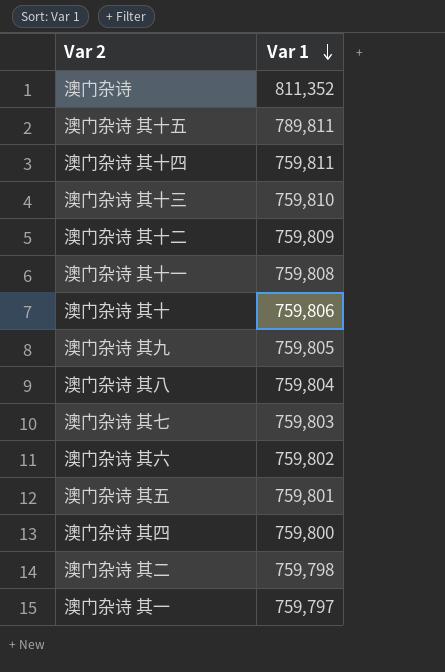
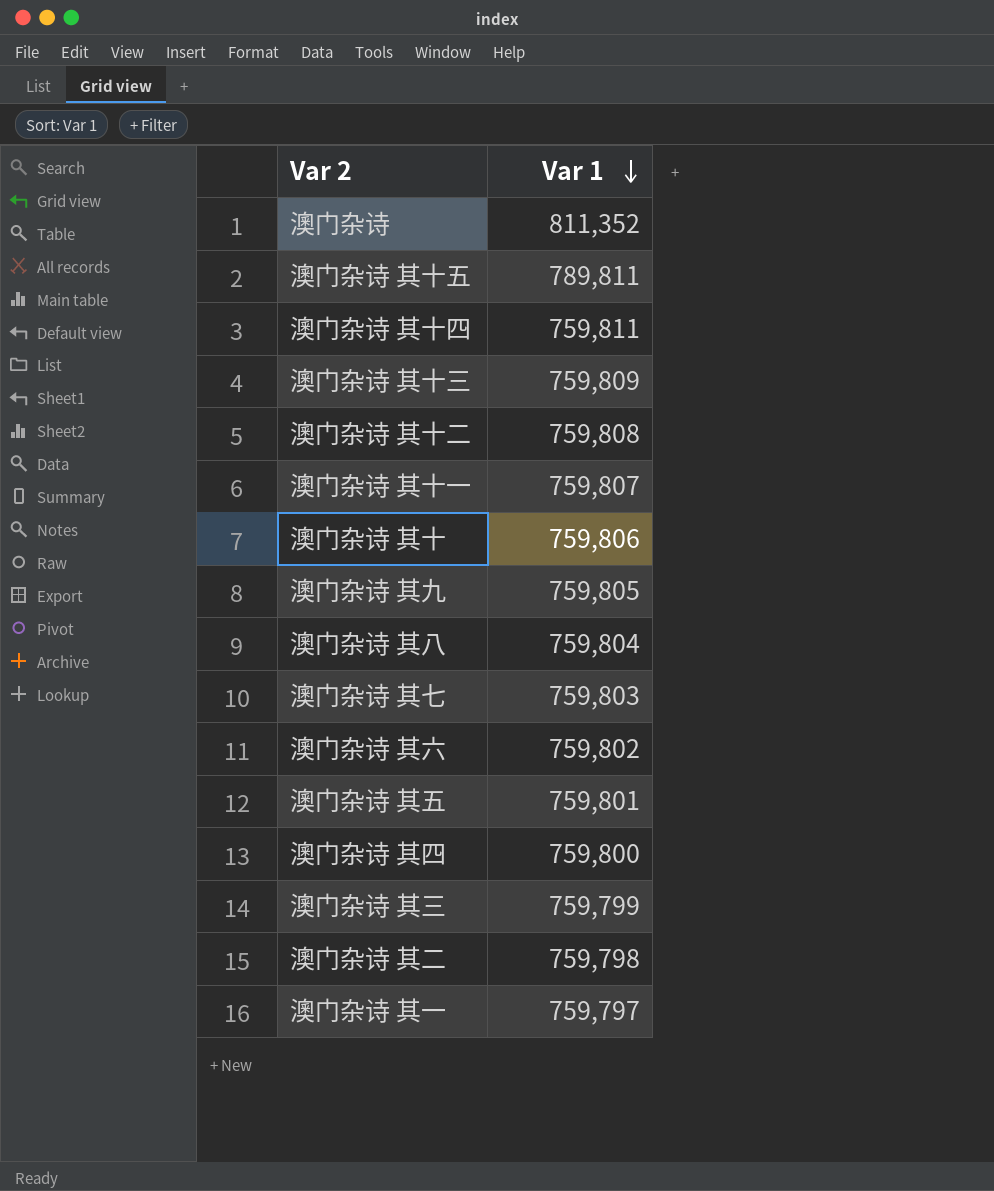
澳门杂诗 其十三 | Var 1: 759,810 -> 759,809
澳门杂诗 其十二 | Var 1: 759,809 -> 759,808
澳门杂诗 其十一 | Var 1: 759,808 -> 759,807
row 澳门杂诗 其三: none -> 759,799

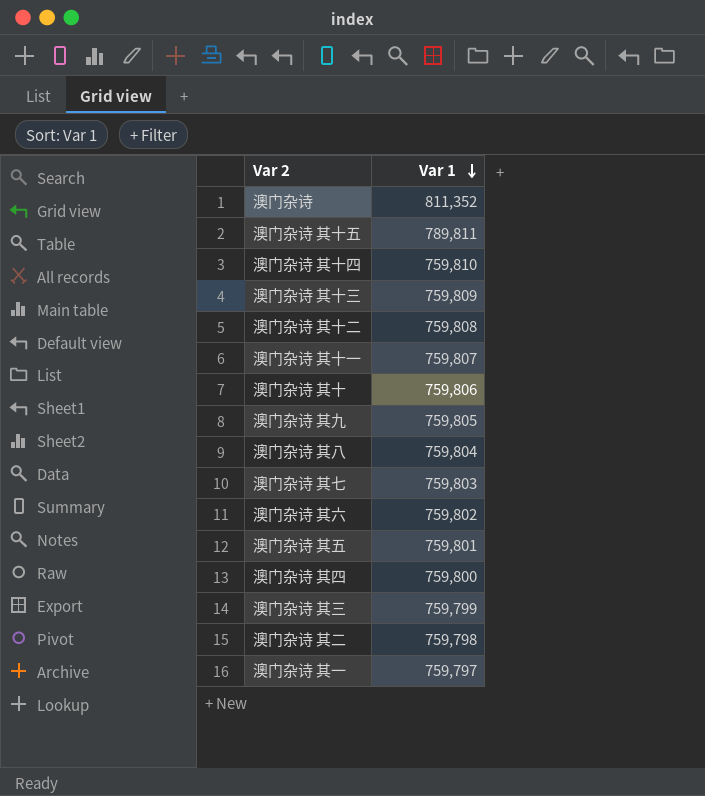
澳门杂诗 其十四 | Var 1: 759,811 -> 759,810

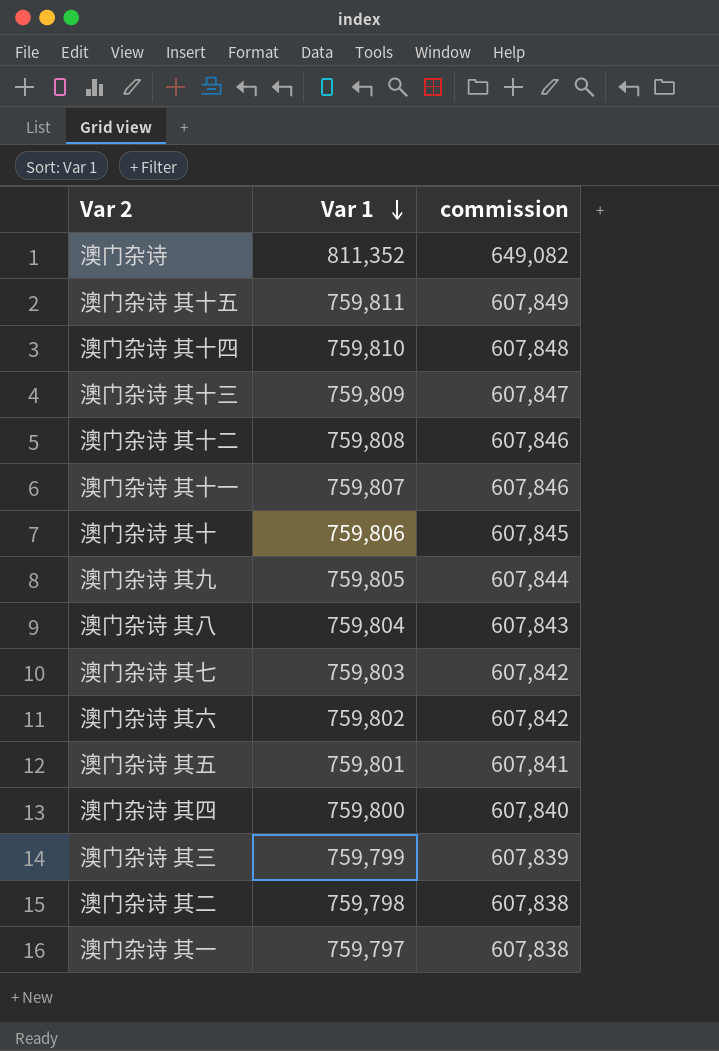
column commission | formula: none -> [Var 1] * 0.8
澳门杂诗 其十五 | Var 1: 789,811 -> 759,811

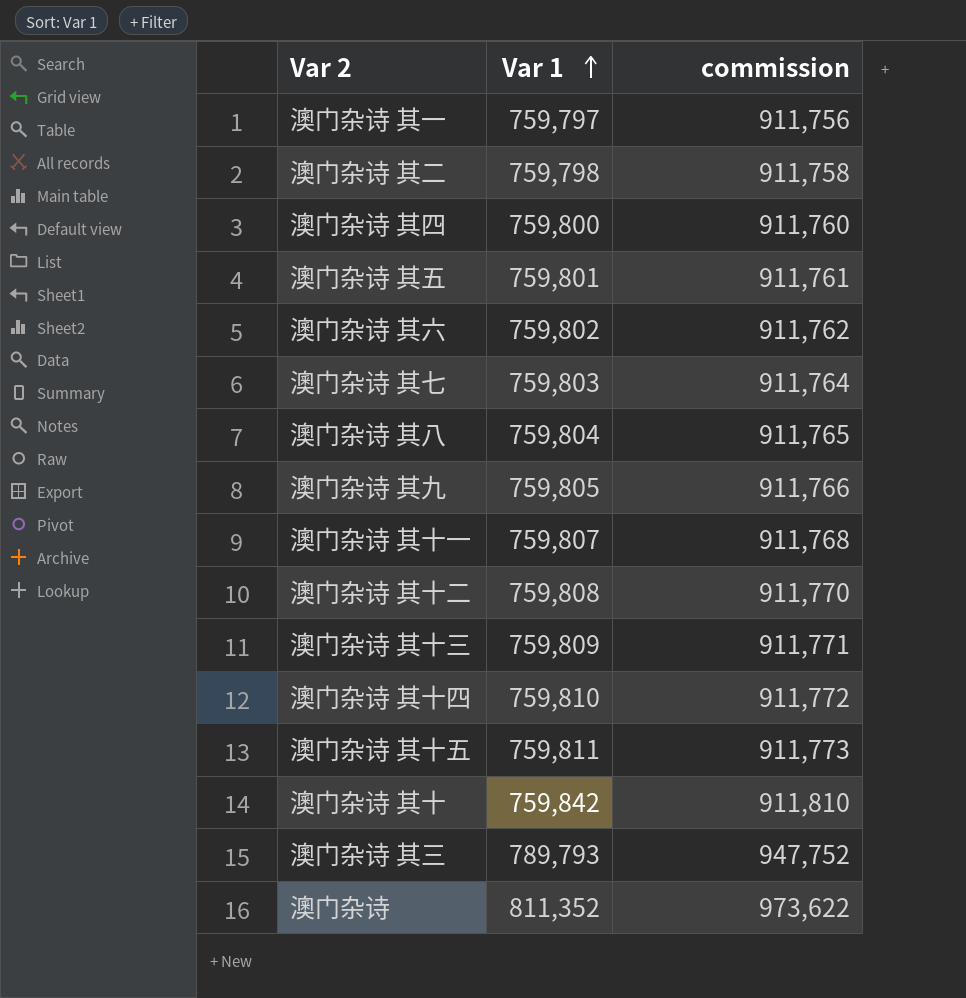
row order: Var 1 descending -> Var 1 ascending
column commission | formula: [Var 1] * 0.8 -> [Var 1] * 1.2
澳门杂诗 其十 | Var 1: 759,806 -> 759,842
澳门杂诗 其三 | Var 1: 759,799 -> 789,793

